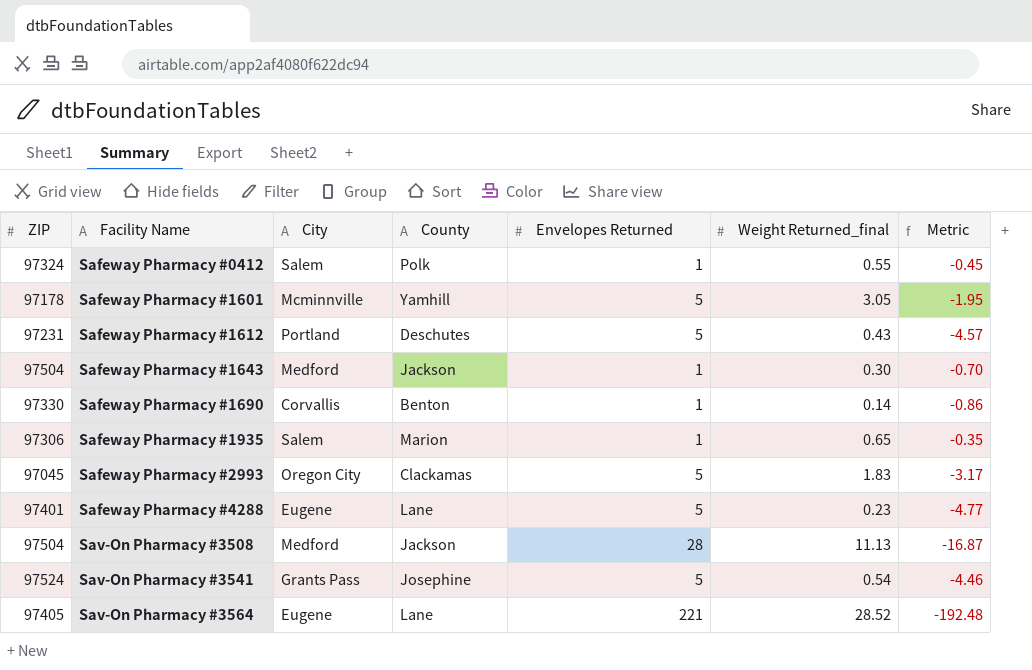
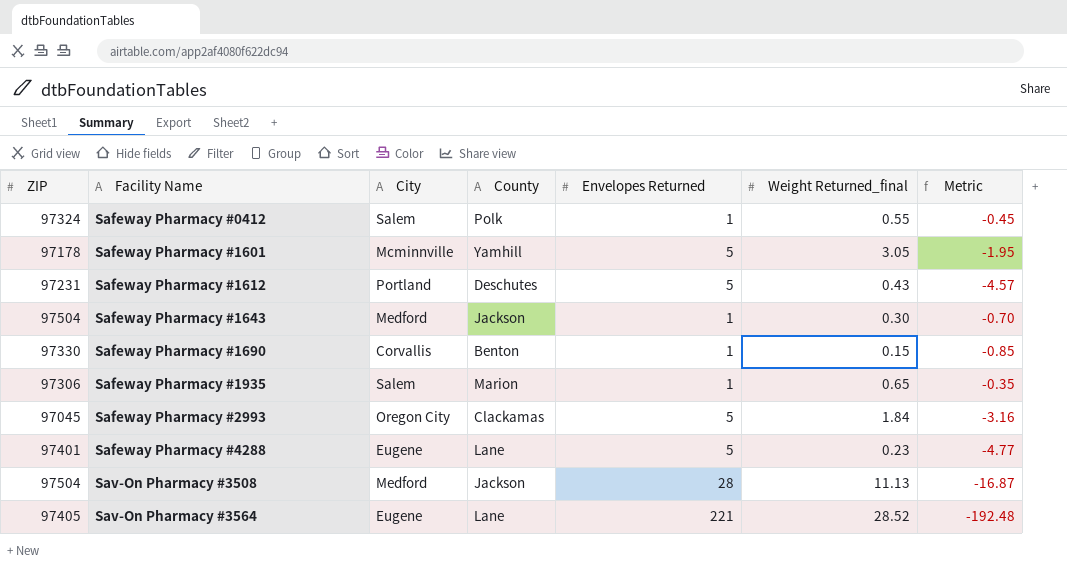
row Sav-On Pharmacy #3541: 97524 | Grants Pass | Josephine | 5 | 0.54 | -4.46 -> none
Safeway Pharmacy #1690 | Weight Returned_final: 0.14 -> 0.15
Safeway Pharmacy #1690 | Metric: -0.86 -> -0.85
Safeway Pharmacy #2993 | Weight Returned_final: 1.83 -> 1.84
Safeway Pharmacy #2993 | Metric: -3.17 -> -3.16

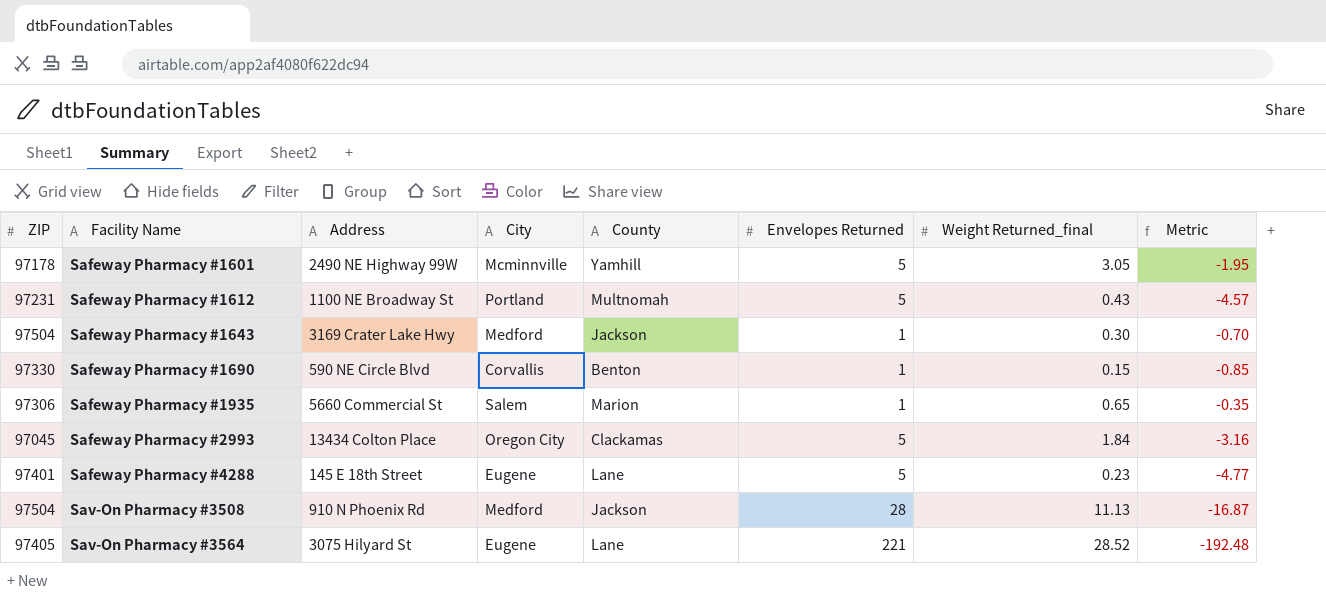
column Address | position: none -> 3
row Safeway Pharmacy #0412: 97324 | Salem | Polk | 1 | 0.55 | -0.45 -> none
Safeway Pharmacy #1612 | County: Deschutes -> Multnomah

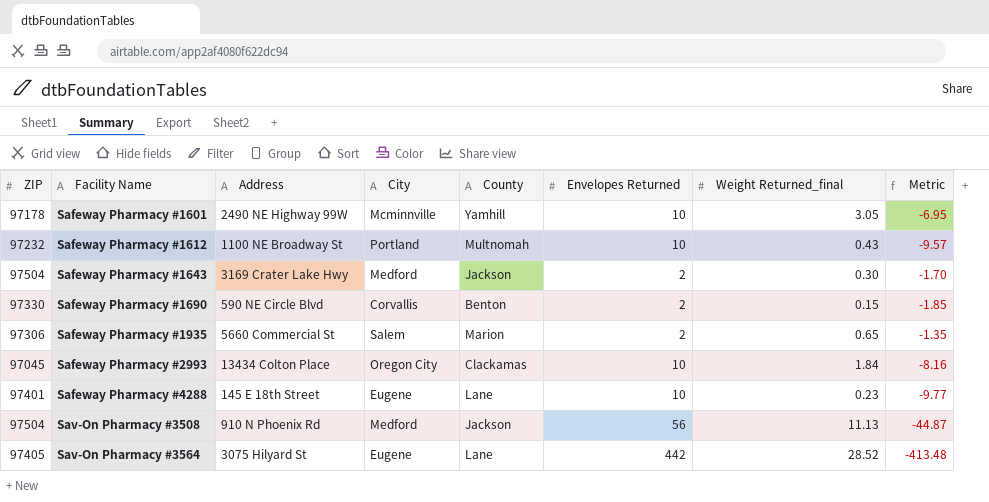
Safeway Pharmacy #1601 | Envelopes Returned: 5 -> 10
Safeway Pharmacy #1601 | Metric: -1.95 -> -6.95
Safeway Pharmacy #1612 | ZIP: 97231 -> 97232
Safeway Pharmacy #1612 | Envelopes Returned: 5 -> 10
Safeway Pharmacy #1612 | Metric: -4.57 -> -9.57
Safeway Pharmacy #1643 | Envelopes Returned: 1 -> 2
Safeway Pharmacy #1643 | Metric: -0.70 -> -1.70
Safeway Pharmacy #1690 | Envelopes Returned: 1 -> 2
Safeway Pharmacy #1690 | Metric: -0.85 -> -1.85
Safeway Pharmacy #1935 | Envelopes Returned: 1 -> 2
Safeway Pharmacy #1935 | Metric: -0.35 -> -1.35
Safeway Pharmacy #2993 | Envelopes Returned: 5 -> 10
Safeway Pharmacy #2993 | Metric: -3.16 -> -8.16
Safeway Pharmacy #4288 | Envelopes Returned: 5 -> 10
Safeway Pharmacy #4288 | Metric: -4.77 -> -9.77
Sav-On Pharmacy #3508 | Envelopes Returned: 28 -> 56
Sav-On Pharmacy #3508 | Metric: -16.87 -> -44.87
Sav-On Pharmacy #3564 | Envelopes Returned: 221 -> 442
Sav-On Pharmacy #3564 | Metric: -192.48 -> -413.48

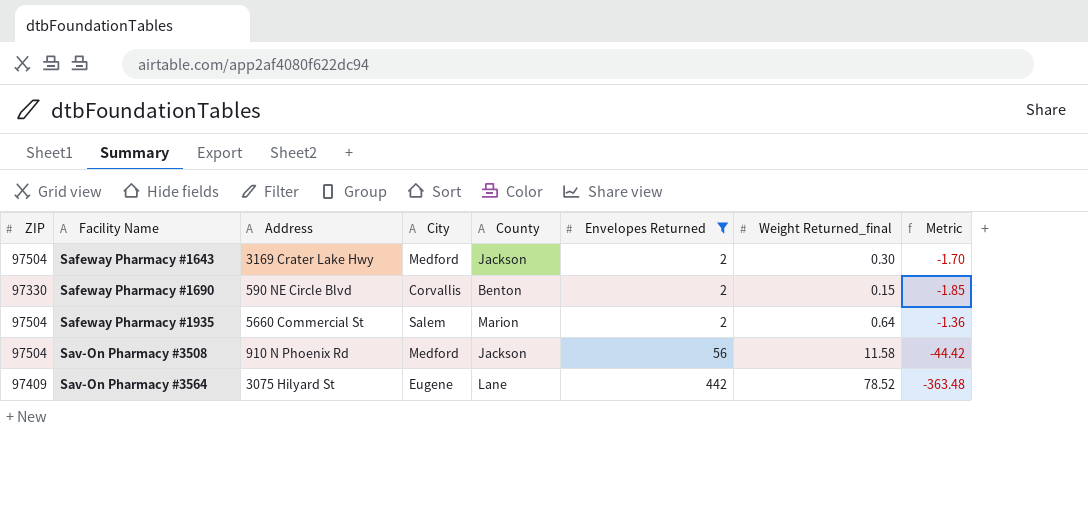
filter: none -> Envelopes Returned != 10
Safeway Pharmacy #1935 | ZIP: 97306 -> 97504
Safeway Pharmacy #1935 | Weight Returned_final: 0.65 -> 0.64
Safeway Pharmacy #1935 | Metric: -1.35 -> -1.36
Sav-On Pharmacy #3508 | Weight Returned_final: 11.13 -> 11.58
Sav-On Pharmacy #3508 | Metric: -44.87 -> -44.42
Sav-On Pharmacy #3564 | ZIP: 97405 -> 97409
Sav-On Pharmacy #3564 | Weight Returned_final: 28.52 -> 78.52
Sav-On Pharmacy #3564 | Metric: -413.48 -> -363.48

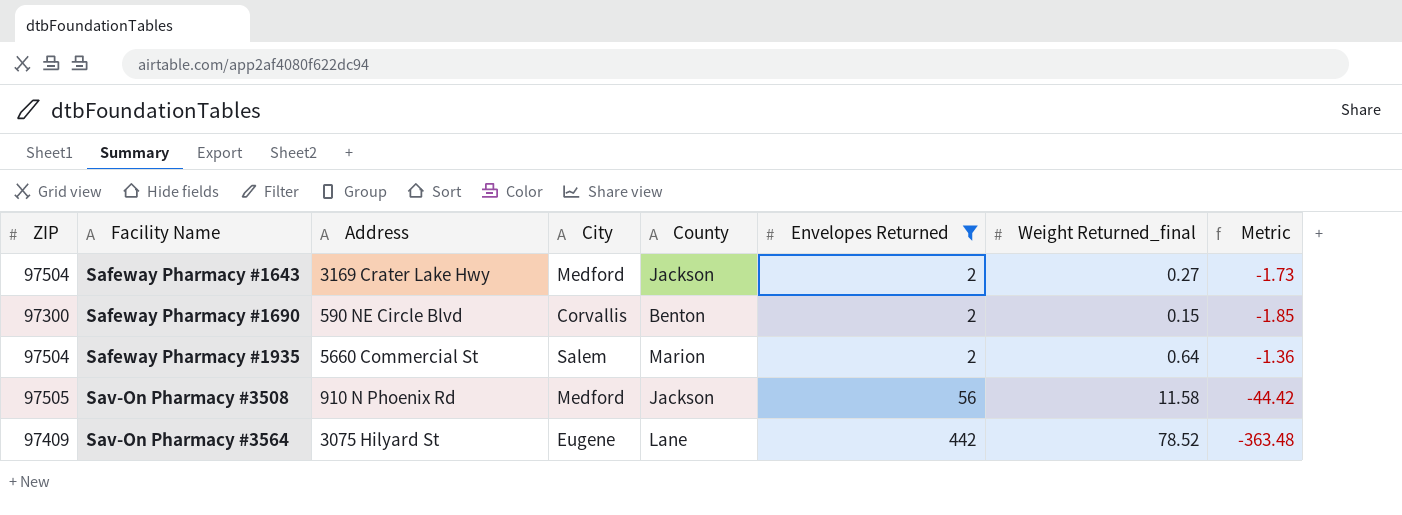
Safeway Pharmacy #1643 | Weight Returned_final: 0.30 -> 0.27
Safeway Pharmacy #1643 | Metric: -1.70 -> -1.73
Safeway Pharmacy #1690 | ZIP: 97330 -> 97300
Sav-On Pharmacy #3508 | ZIP: 97504 -> 97505

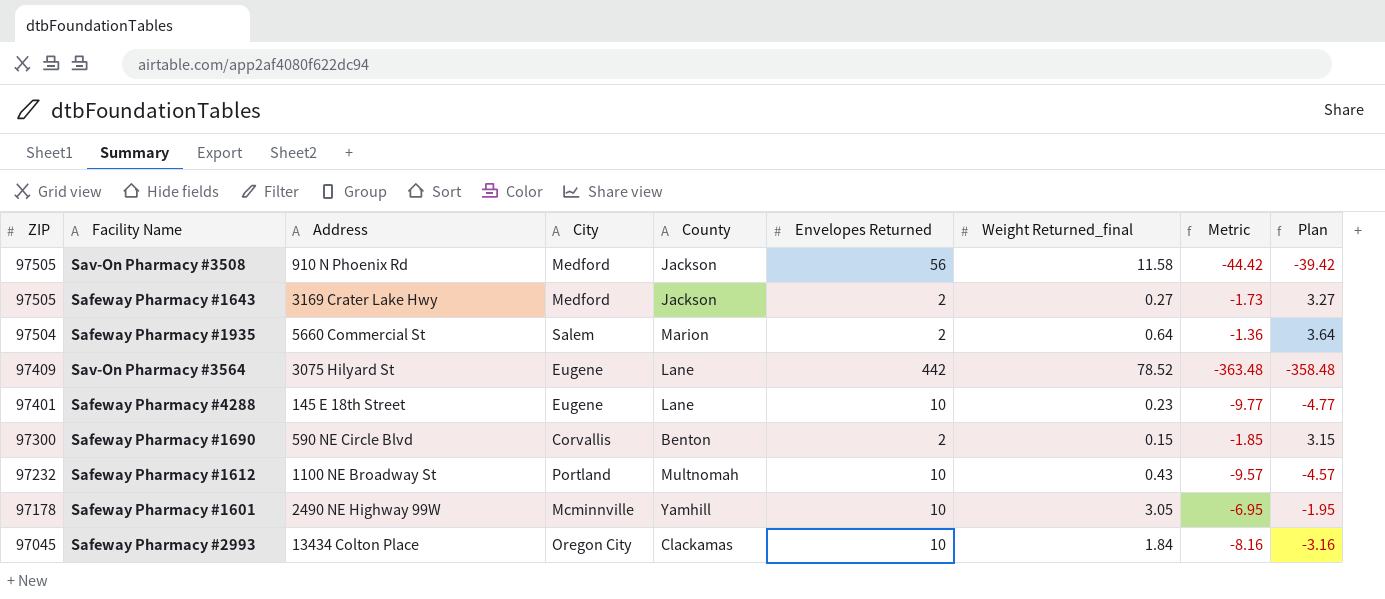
filter: Envelopes Returned != 10 -> none
row order: Facility Name ascending -> ZIP descending
column Plan | formula: none -> [Metric] + 5
Safeway Pharmacy #1643 | ZIP: 97504 -> 97505

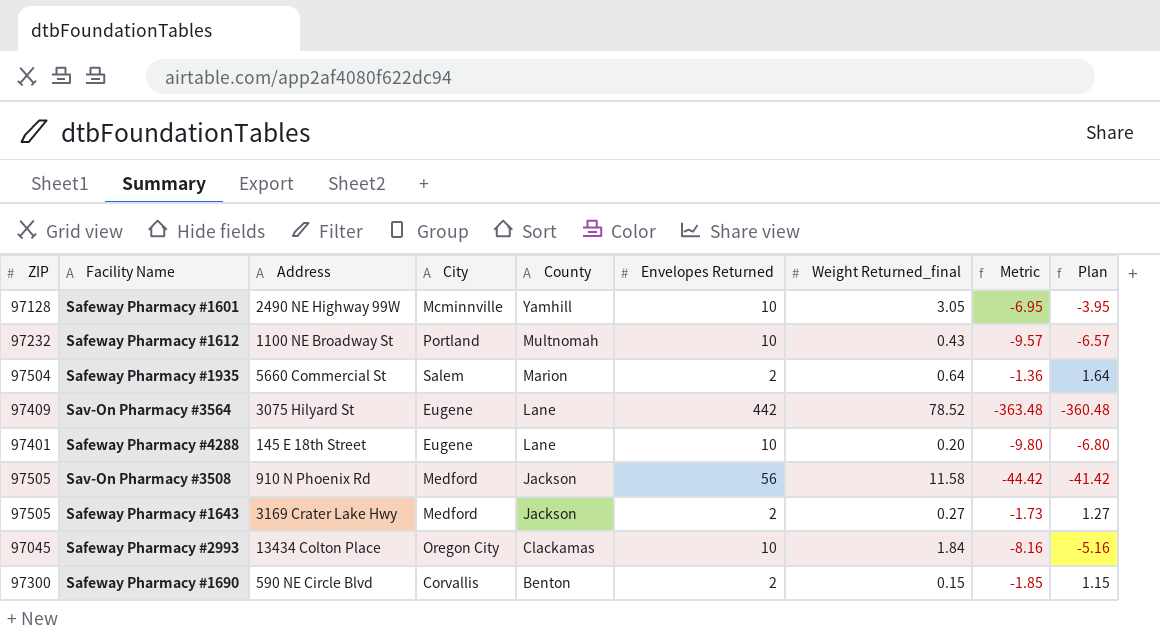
row order: ZIP descending -> County descending
column Plan | formula: [Metric] + 5 -> [Metric] + 3
Safeway Pharmacy #1601 | ZIP: 97178 -> 97128
Safeway Pharmacy #4288 | Weight Returned_final: 0.23 -> 0.20
Safeway Pharmacy #4288 | Metric: -9.77 -> -9.80

